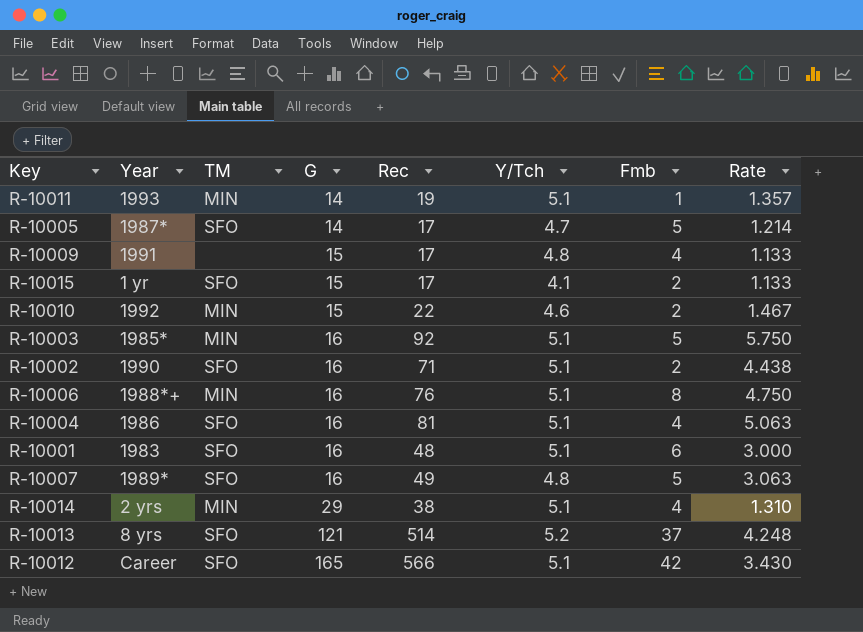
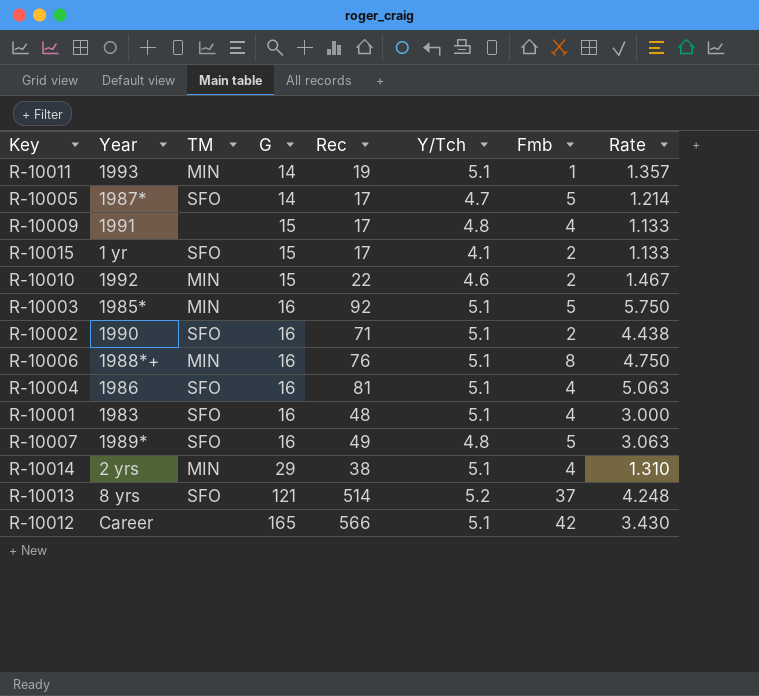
R-10001 | Fmb: 6 -> 4
R-10012 | TM: SFO -> none

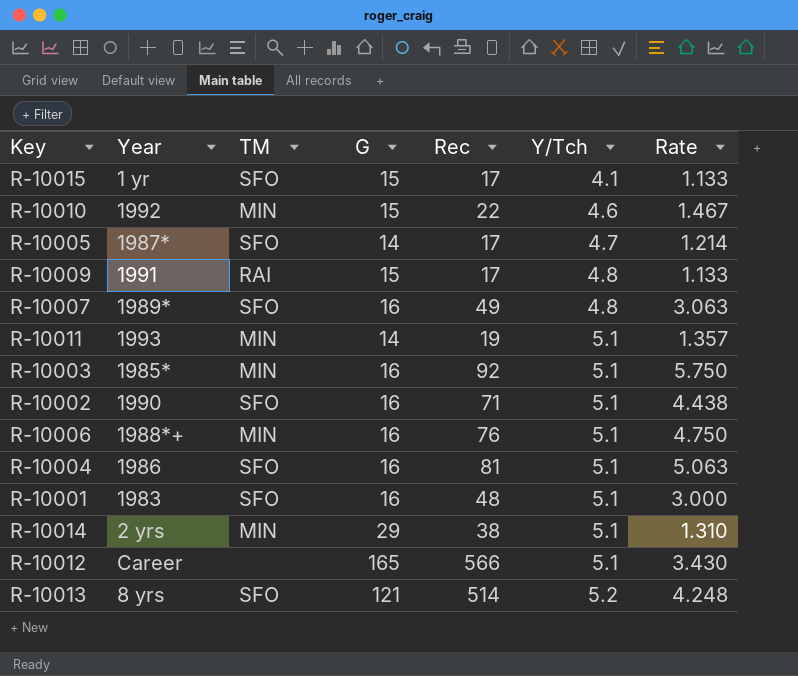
row order: G ascending -> Y/Tch ascending
column Fmb | position: 7 -> none
R-10009 | TM: none -> RAI

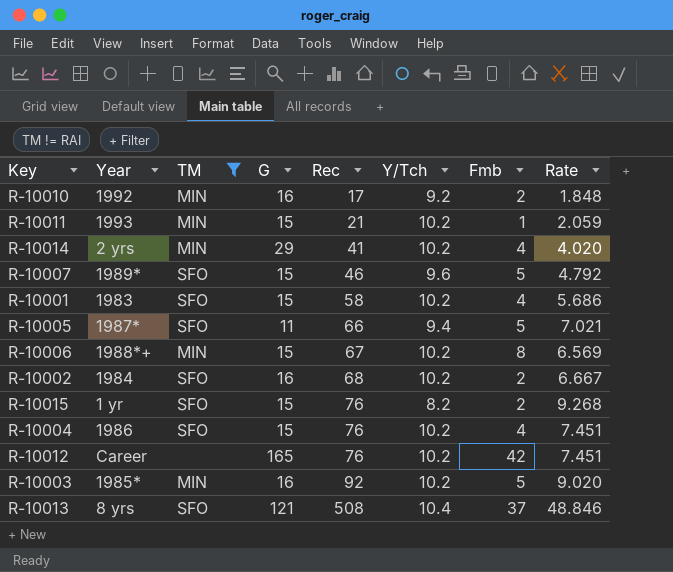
filter: none -> TM != RAI
row order: Y/Tch ascending -> Rec ascending
column Fmb | position: none -> 7
column Rate | formula: [Rec] / [G] -> [Rec] / [Y/Tch]
R-10010 | G: 15 -> 16
R-10010 | Rec: 22 -> 17
R-10010 | Y/Tch: 4.6 -> 9.2
R-10011 | G: 14 -> 15
R-10011 | Rec: 19 -> 21
R-10011 | Y/Tch: 5.1 -> 10.2
R-10014 | Rec: 38 -> 41
R-10014 | Y/Tch: 5.1 -> 10.2
R-10007 | G: 16 -> 15
R-10007 | Rec: 49 -> 46
R-10007 | Y/Tch: 4.8 -> 9.6
R-10001 | G: 16 -> 15
R-10001 | Rec: 48 -> 58
R-10001 | Y/Tch: 5.1 -> 10.2
R-10005 | G: 14 -> 11
R-10005 | Rec: 17 -> 66
R-10005 | Y/Tch: 4.7 -> 9.4
R-10006 | G: 16 -> 15
R-10006 | Rec: 76 -> 67
R-10006 | Y/Tch: 5.1 -> 10.2
R-10002 | Year: 1990 -> 1984
R-10002 | Rec: 71 -> 68
R-10002 | Y/Tch: 5.1 -> 10.2
R-10015 | Rec: 17 -> 76
R-10015 | Y/Tch: 4.1 -> 8.2
R-10004 | G: 16 -> 15
R-10004 | Rec: 81 -> 76
R-10004 | Y/Tch: 5.1 -> 10.2
R-10012 | Rec: 566 -> 76
R-10012 | Y/Tch: 5.1 -> 10.2
R-10003 | Y/Tch: 5.1 -> 10.2
R-10013 | Rec: 514 -> 508
R-10013 | Y/Tch: 5.2 -> 10.4

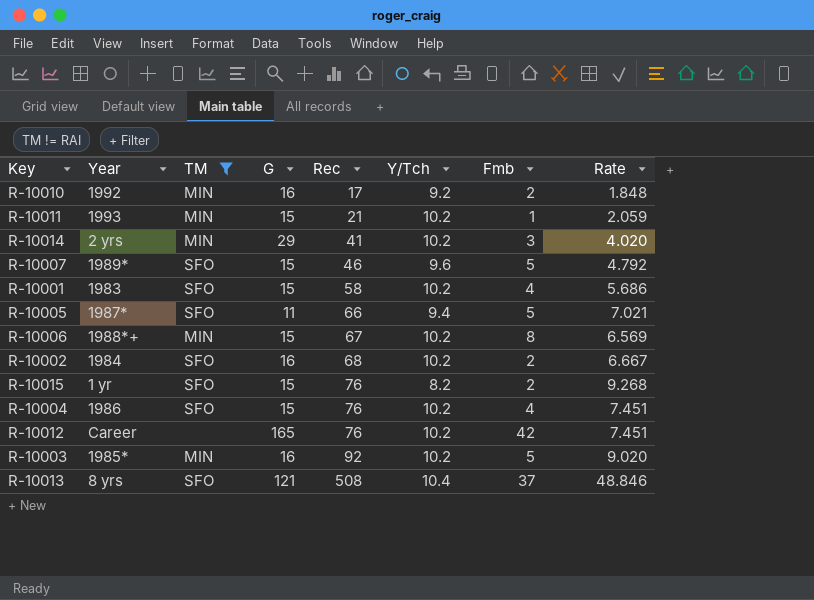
R-10014 | Fmb: 4 -> 3

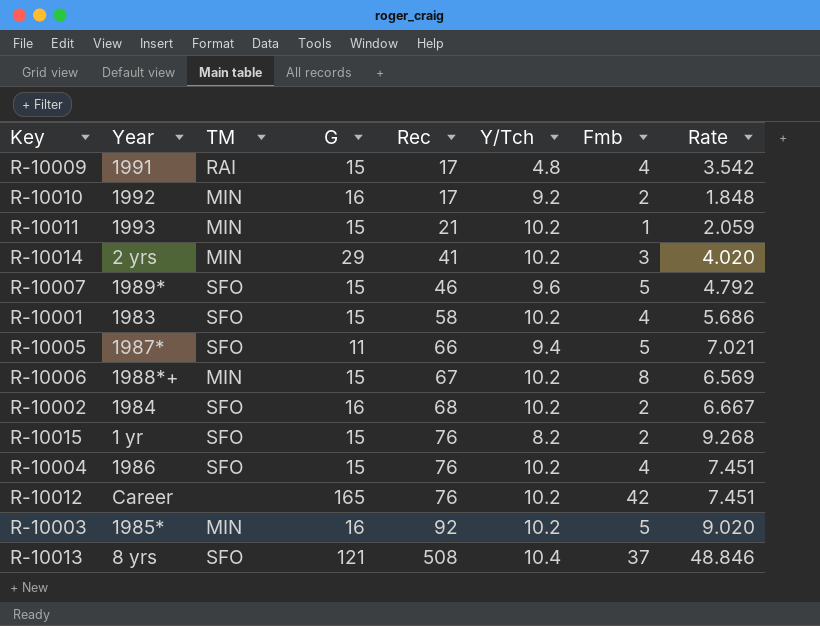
filter: TM != RAI -> none

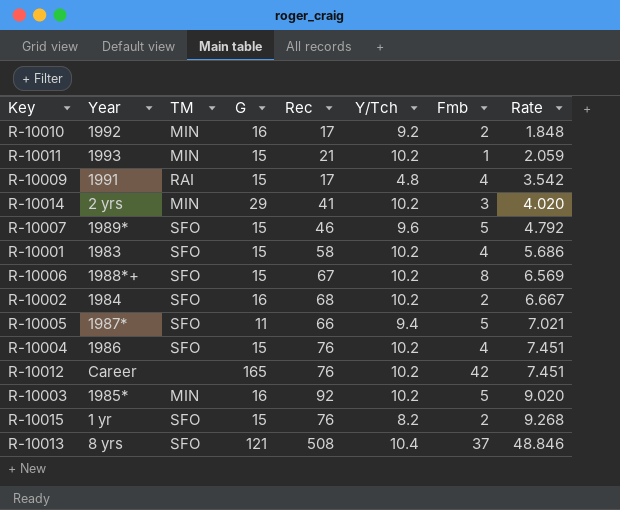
row order: Rec ascending -> Rate ascending
R-10006 | TM: MIN -> SFO

